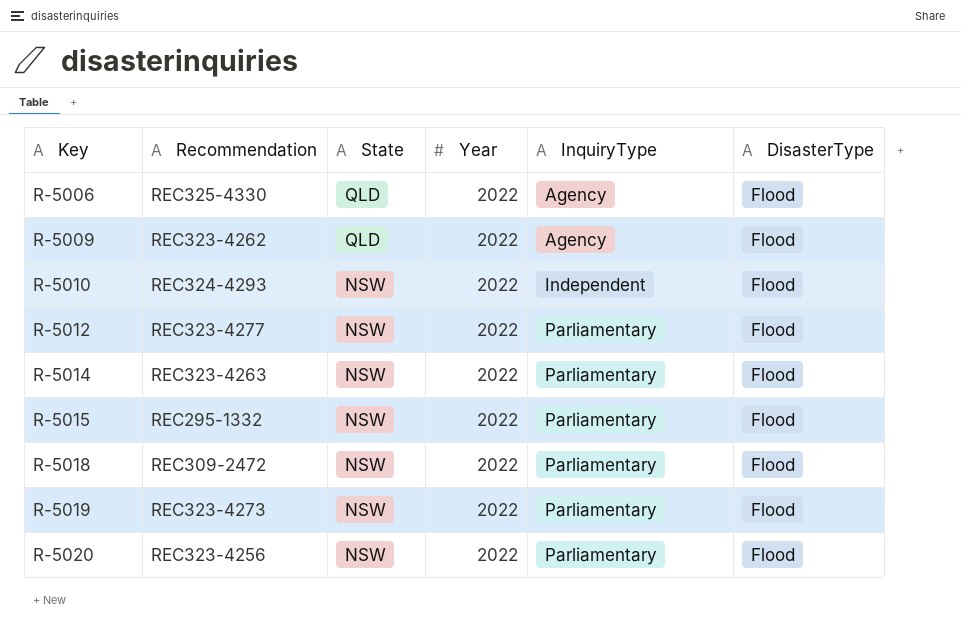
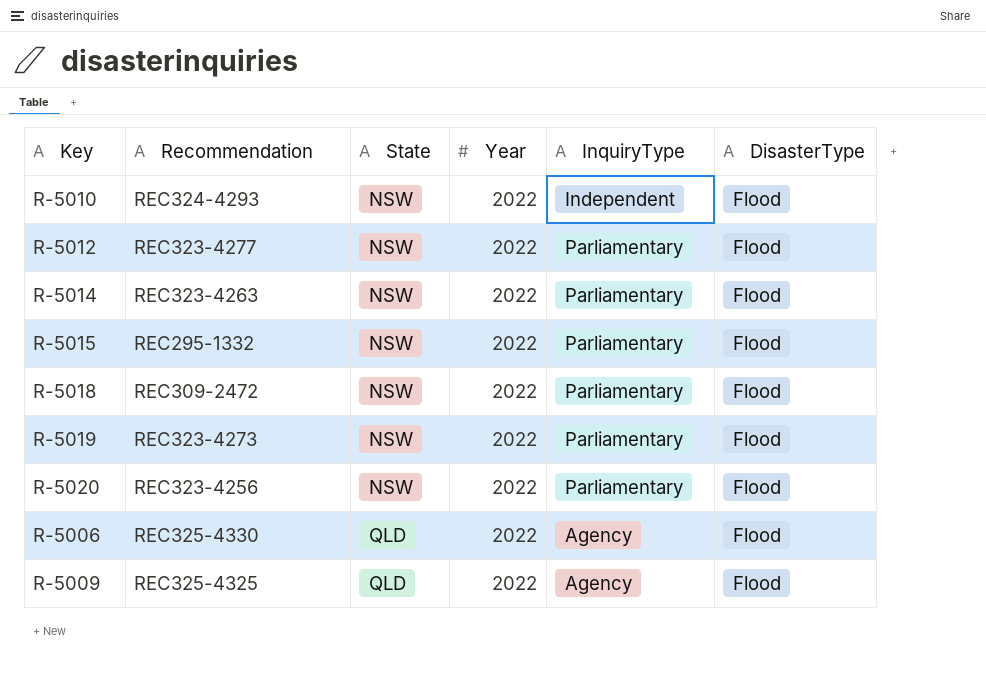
row order: Key ascending -> State ascending
R-5009 | Recommendation: REC323-4262 -> REC325-4325

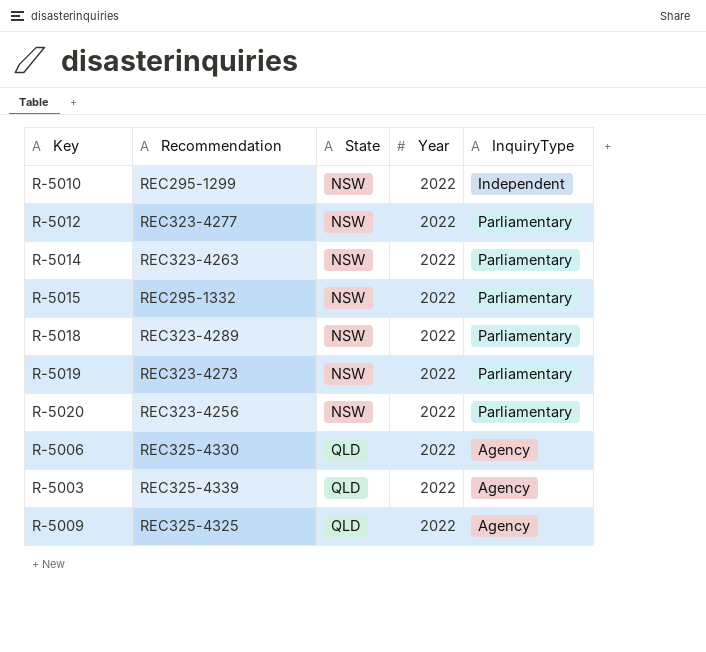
column DisasterType | position: 6 -> none
R-5010 | Recommendation: REC324-4293 -> REC295-1299
R-5018 | Recommendation: REC309-2472 -> REC323-4289
row R-5003: none -> REC325-4339 | QLD | 2022 | Agency

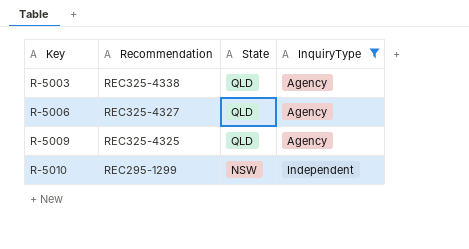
filter: none -> InquiryType != Parliamentary
row order: State ascending -> Key ascending
column Year | position: 4 -> none
R-5003 | Recommendation: REC325-4339 -> REC325-4338
R-5006 | Recommendation: REC325-4330 -> REC325-4327

